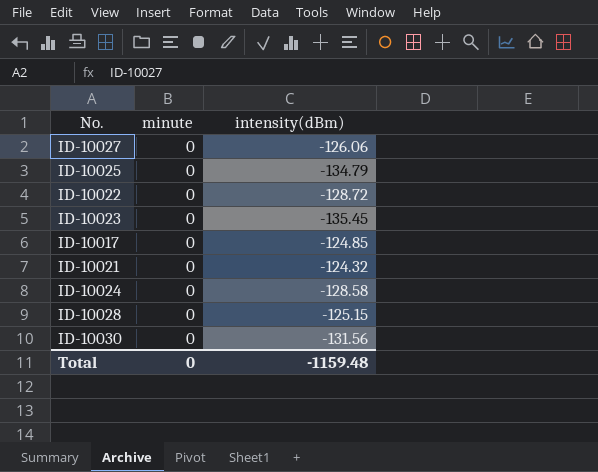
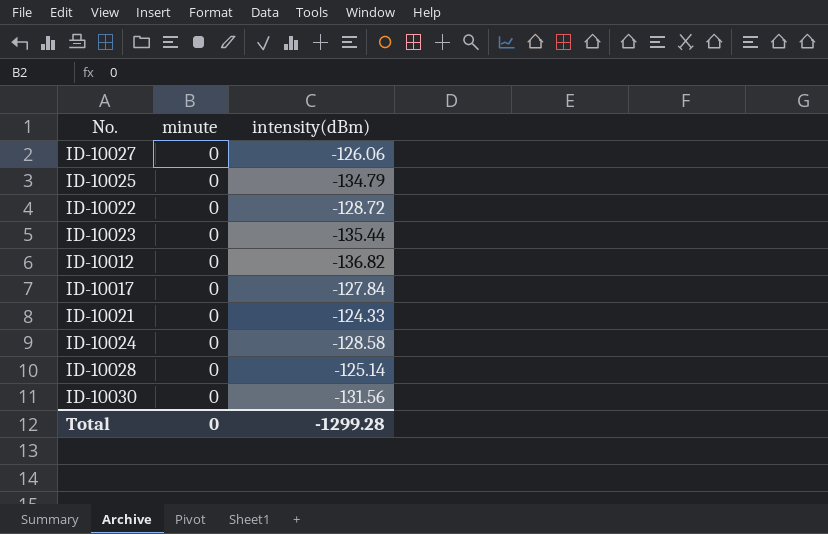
ID-10023 | intensity(dBm): -135.45 -> -135.44
row ID-10012: none -> 0 | -136.82
ID-10017 | intensity(dBm): -124.85 -> -127.84
ID-10021 | intensity(dBm): -124.32 -> -124.33
ID-10028 | intensity(dBm): -125.15 -> -125.14
Total | intensity(dBm): -1159.48 -> -1299.28

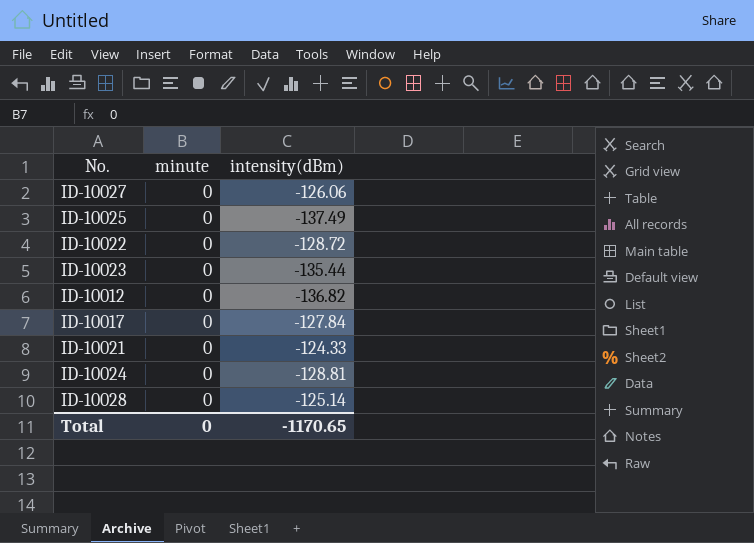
row ID-10030: 0 | -131.56 -> none
ID-10025 | intensity(dBm): -134.79 -> -137.49
ID-10024 | intensity(dBm): -128.58 -> -128.81
Total | intensity(dBm): -1299.28 -> -1170.65

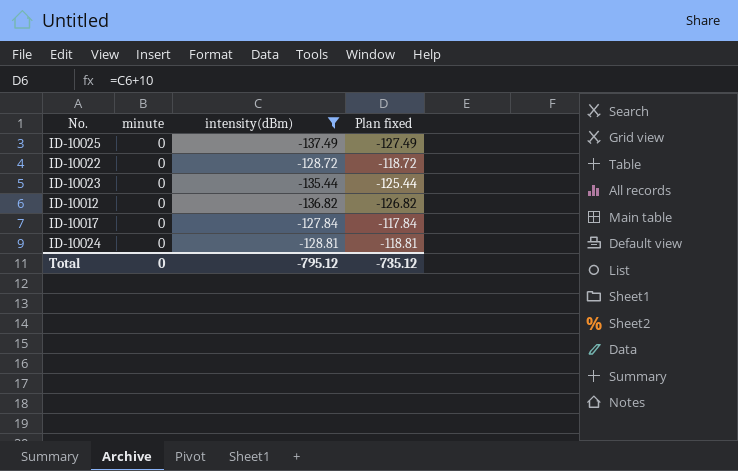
filter: none -> intensity(dBm) <= -127.84
column Plan fixed | formula: none -> [intensity(dBm)] + 10
Total | intensity(dBm): -1170.65 -> -795.12

